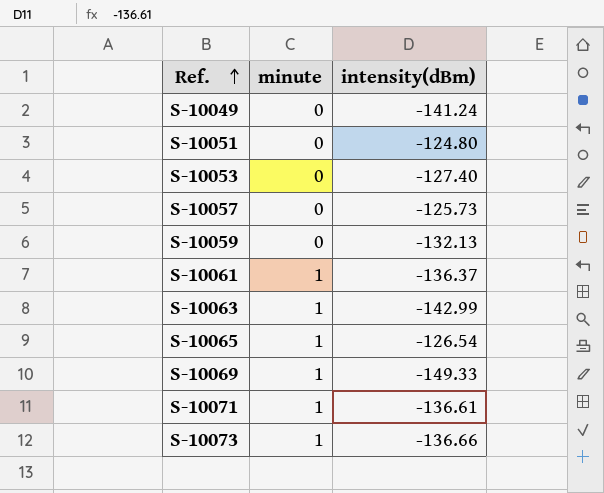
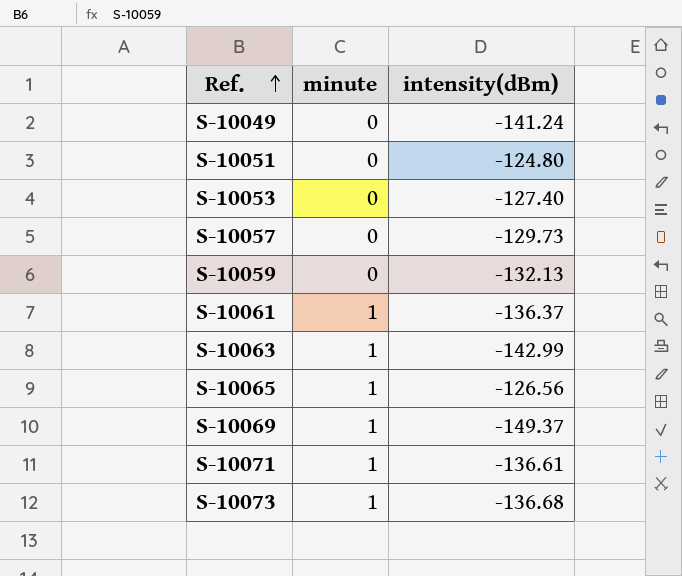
S-10057 | intensity(dBm): -125.73 -> -129.73
S-10065 | intensity(dBm): -126.54 -> -126.56
S-10069 | intensity(dBm): -149.33 -> -149.37
S-10073 | intensity(dBm): -136.66 -> -136.68

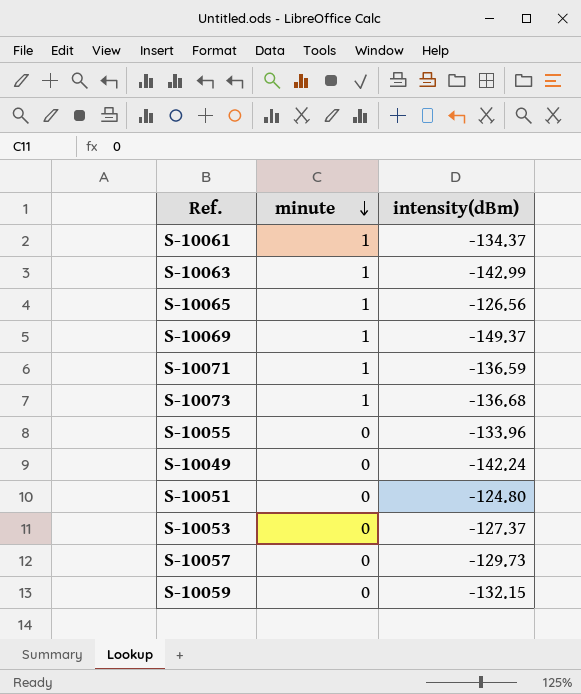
row order: Ref. ascending -> minute descending
S-10061 | intensity(dBm): -136.37 -> -134.37
S-10071 | intensity(dBm): -136.61 -> -136.59
row S-10055: none -> 0 | -133.96
S-10049 | intensity(dBm): -141.24 -> -142.24
S-10053 | intensity(dBm): -127.40 -> -127.37
S-10059 | intensity(dBm): -132.13 -> -132.15

